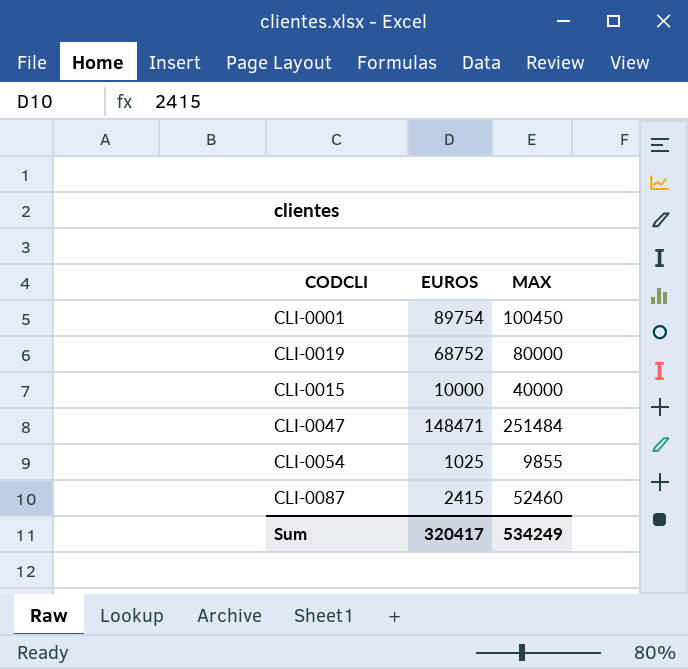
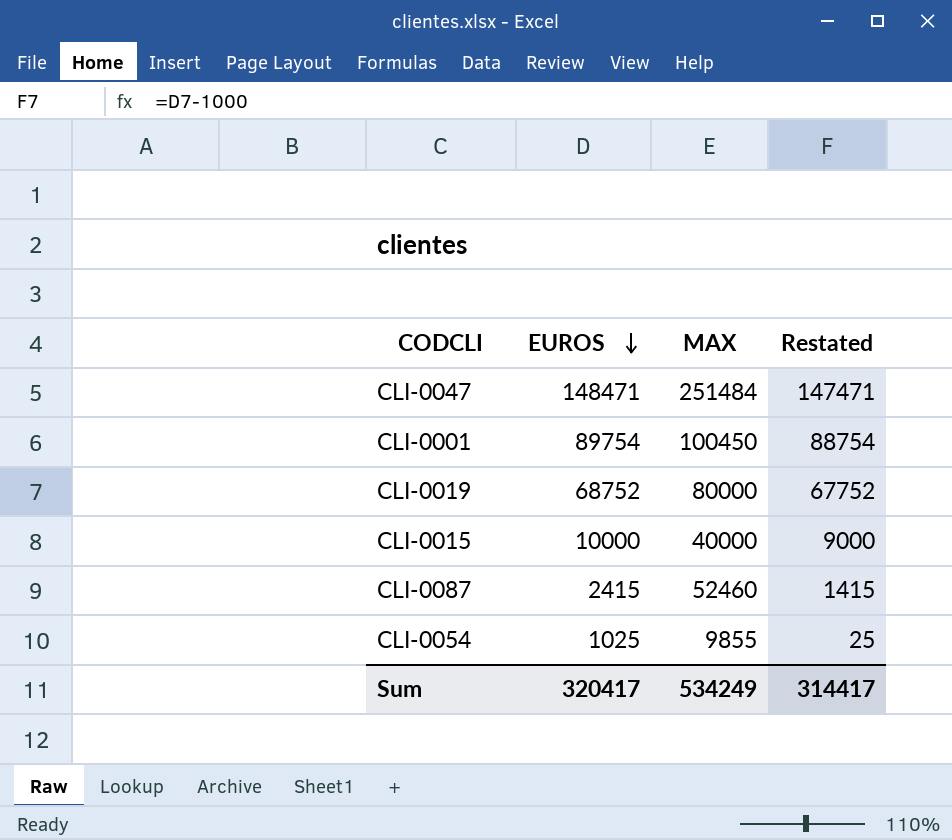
row order: none -> EUROS descending
column Restated | formula: none -> [EUROS] - 1000

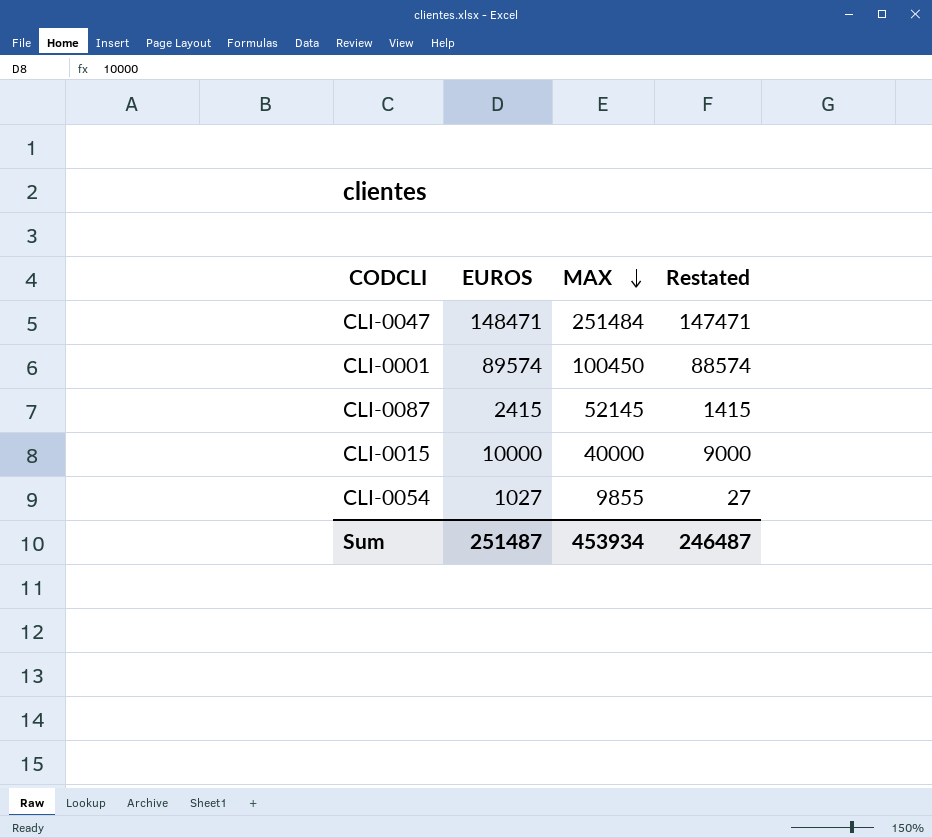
row order: EUROS descending -> MAX descending
row CLI-0019: 68752 | 80000 | 67752 -> none
CLI-0001 | EUROS: 89754 -> 89574
CLI-0001 | Restated: 88754 -> 88574
CLI-0087 | MAX: 52460 -> 52145
CLI-0054 | EUROS: 1025 -> 1027
CLI-0054 | Restated: 25 -> 27
Sum | EUROS: 320417 -> 251487
Sum | MAX: 534249 -> 453934
Sum | Restated: 314417 -> 246487

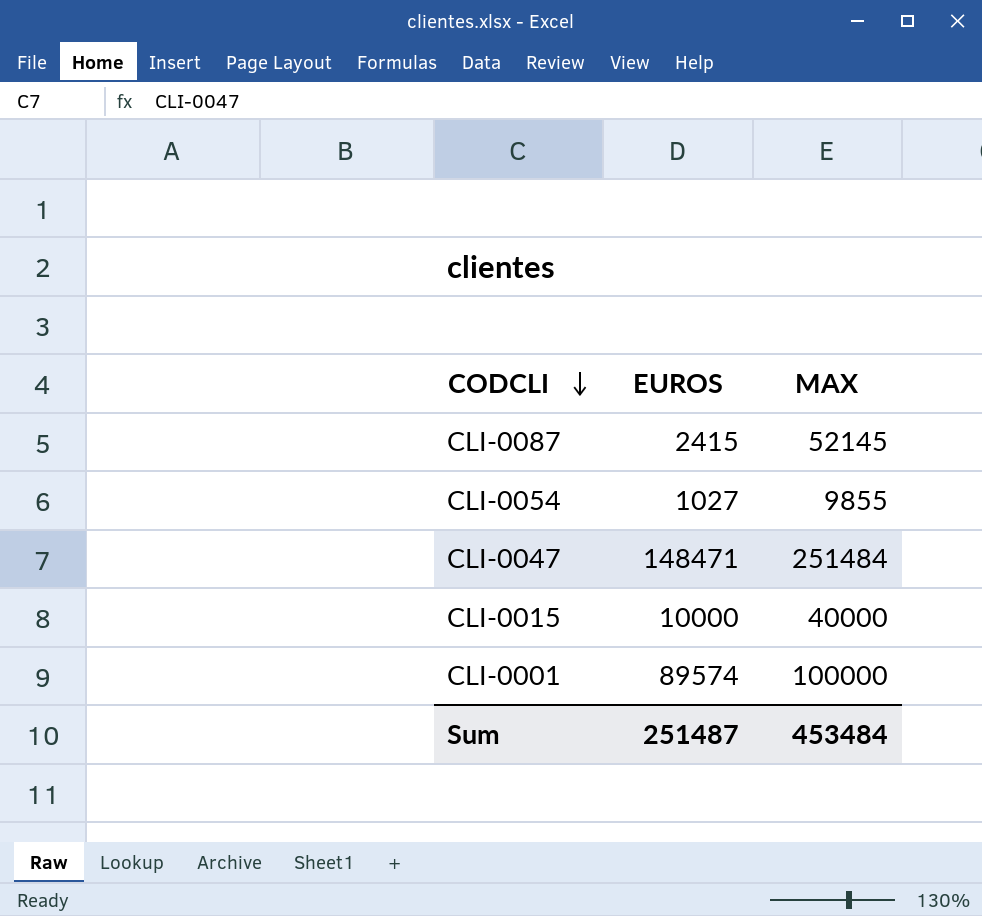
row order: MAX descending -> CODCLI descending
column Restated | formula: [EUROS] - 1000 -> none
CLI-0001 | MAX: 100450 -> 100000
Sum | MAX: 453934 -> 453484

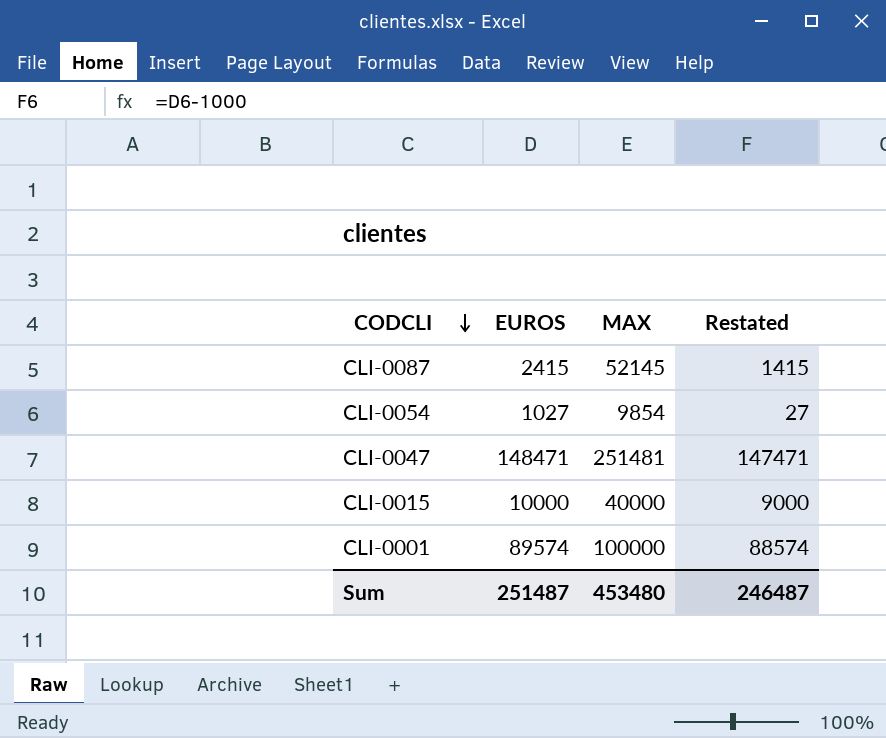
column Restated | formula: none -> [EUROS] - 1000
CLI-0054 | MAX: 9855 -> 9854
CLI-0047 | MAX: 251484 -> 251481
Sum | MAX: 453484 -> 453480

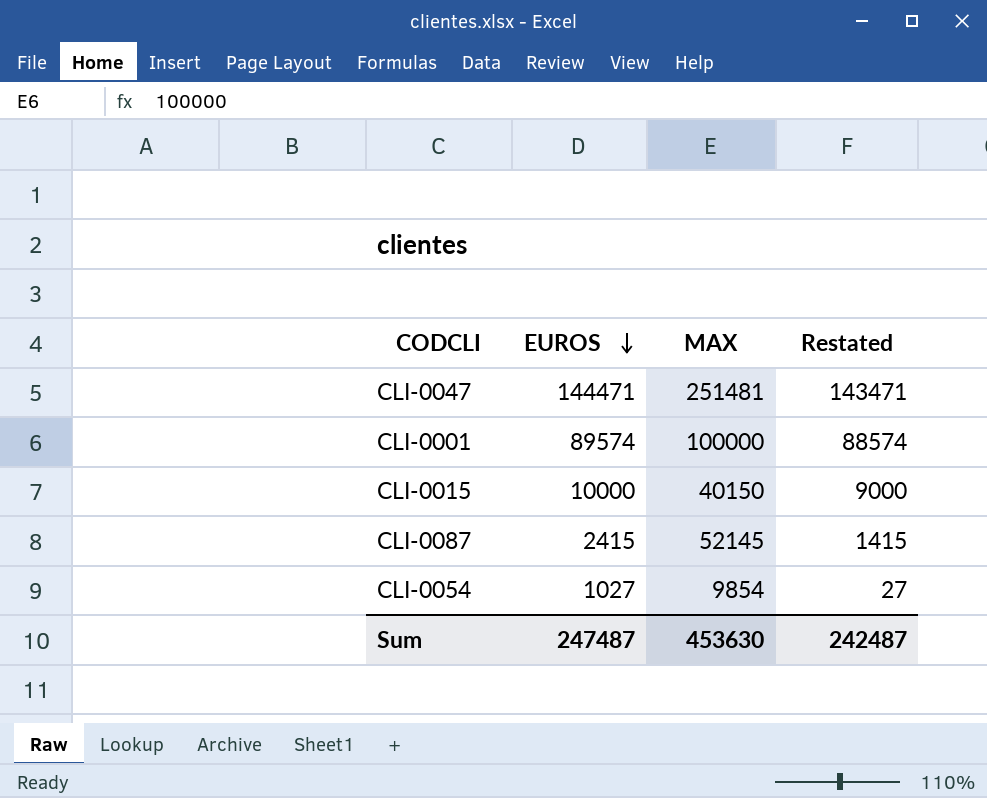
row order: CODCLI descending -> EUROS descending
CLI-0047 | EUROS: 148471 -> 144471
CLI-0047 | Restated: 147471 -> 143471
CLI-0015 | MAX: 40000 -> 40150
Sum | EUROS: 251487 -> 247487
Sum | MAX: 453480 -> 453630
Sum | Restated: 246487 -> 242487

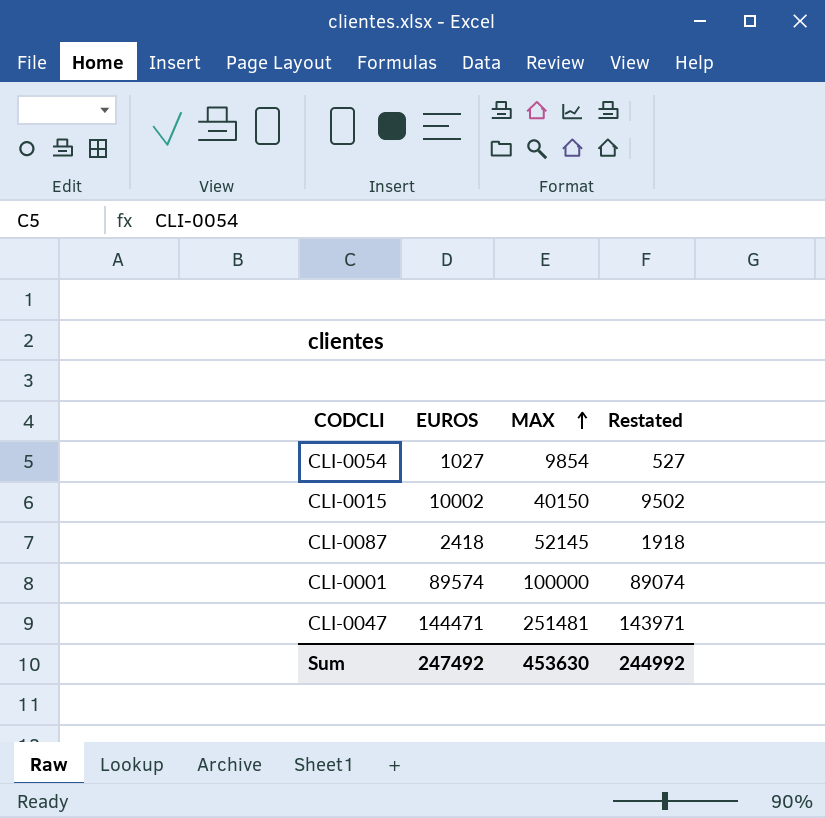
row order: EUROS descending -> MAX ascending
column Restated | formula: [EUROS] - 1000 -> [EUROS] - 500
CLI-0015 | EUROS: 10000 -> 10002
CLI-0087 | EUROS: 2415 -> 2418
Sum | EUROS: 247487 -> 247492
Sum | Restated: 242487 -> 244992

